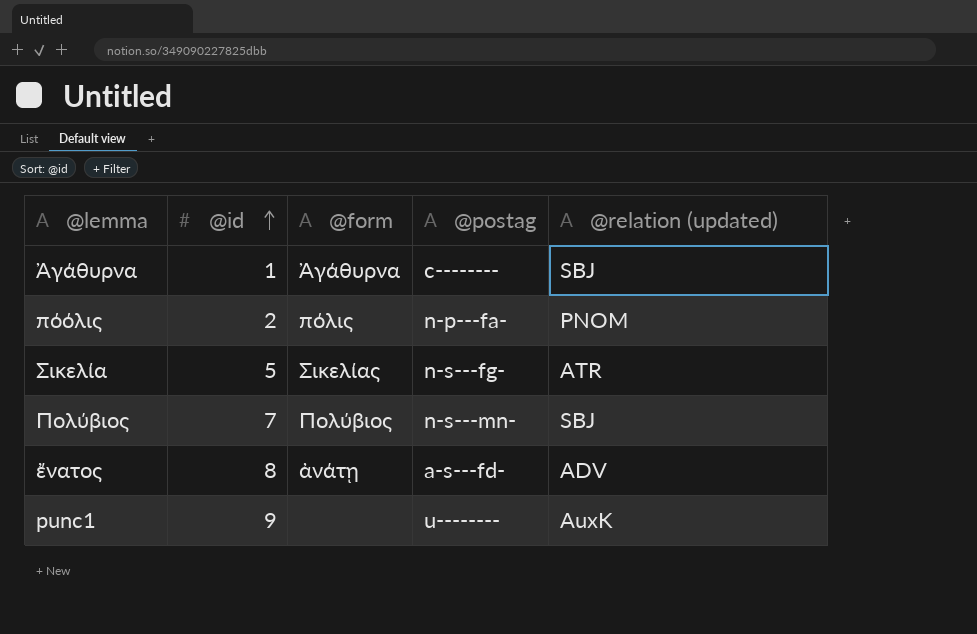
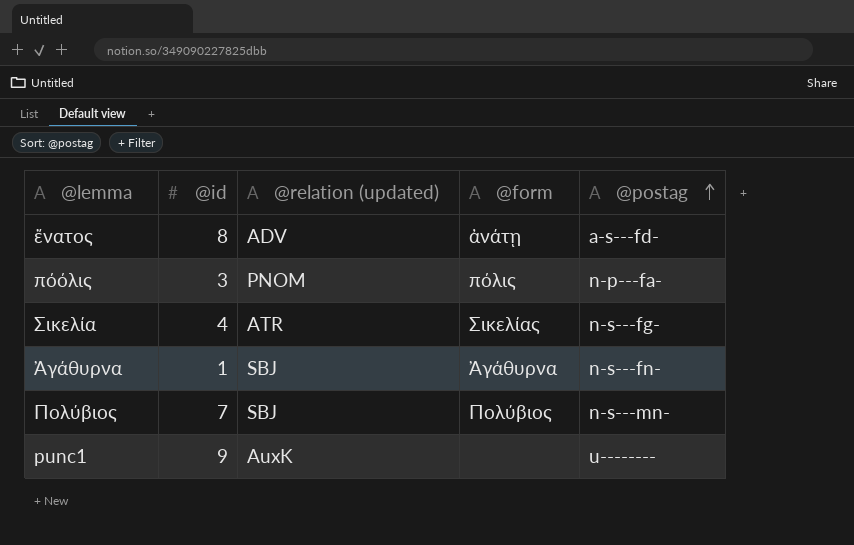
row order: @id ascending -> @postag ascending
column @relation (updated) | position: 5 -> 3
πόόλις | @id: 2 -> 3
Σικελία | @id: 5 -> 4
Ἀγάθυρνα | @postag: c-------- -> n-s---fn-

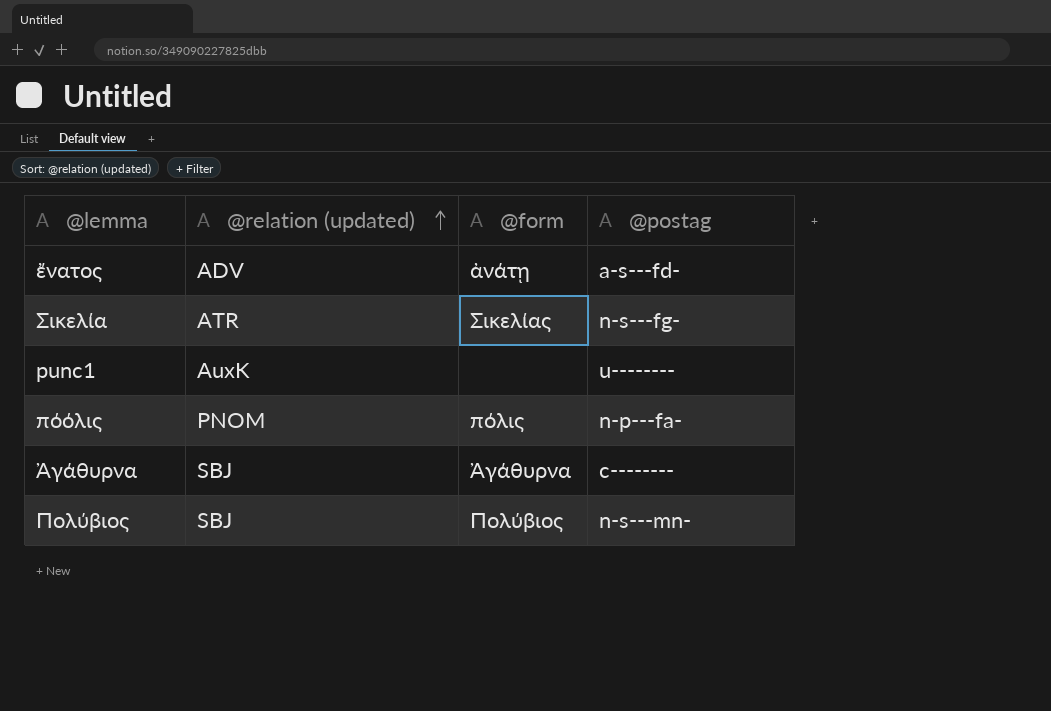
row order: @postag ascending -> @relation (updated) ascending
column @id | position: 2 -> none
Ἀγάθυρνα | @postag: n-s---fn- -> c--------

